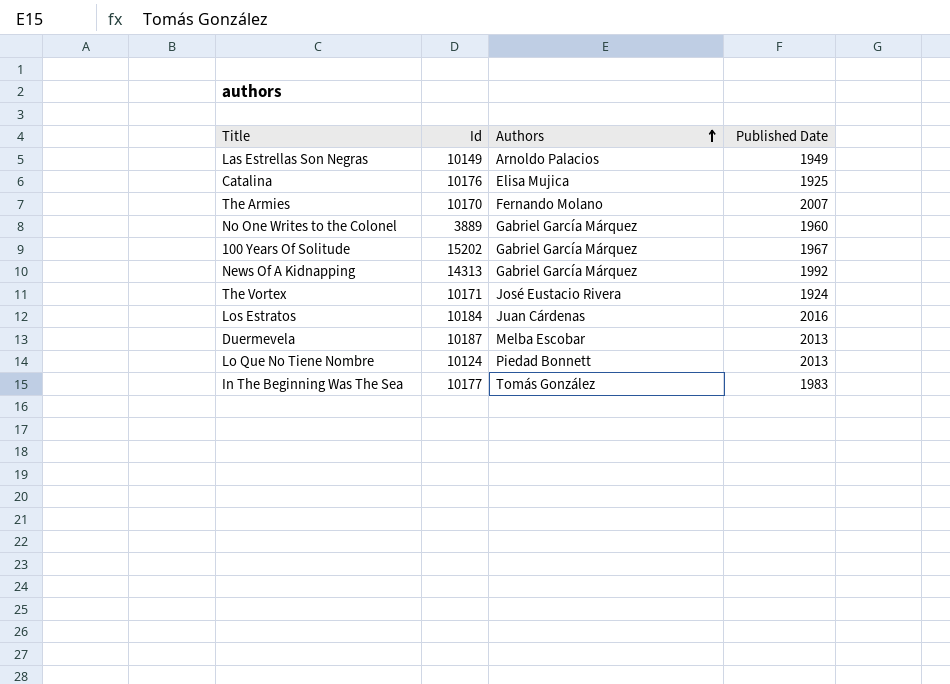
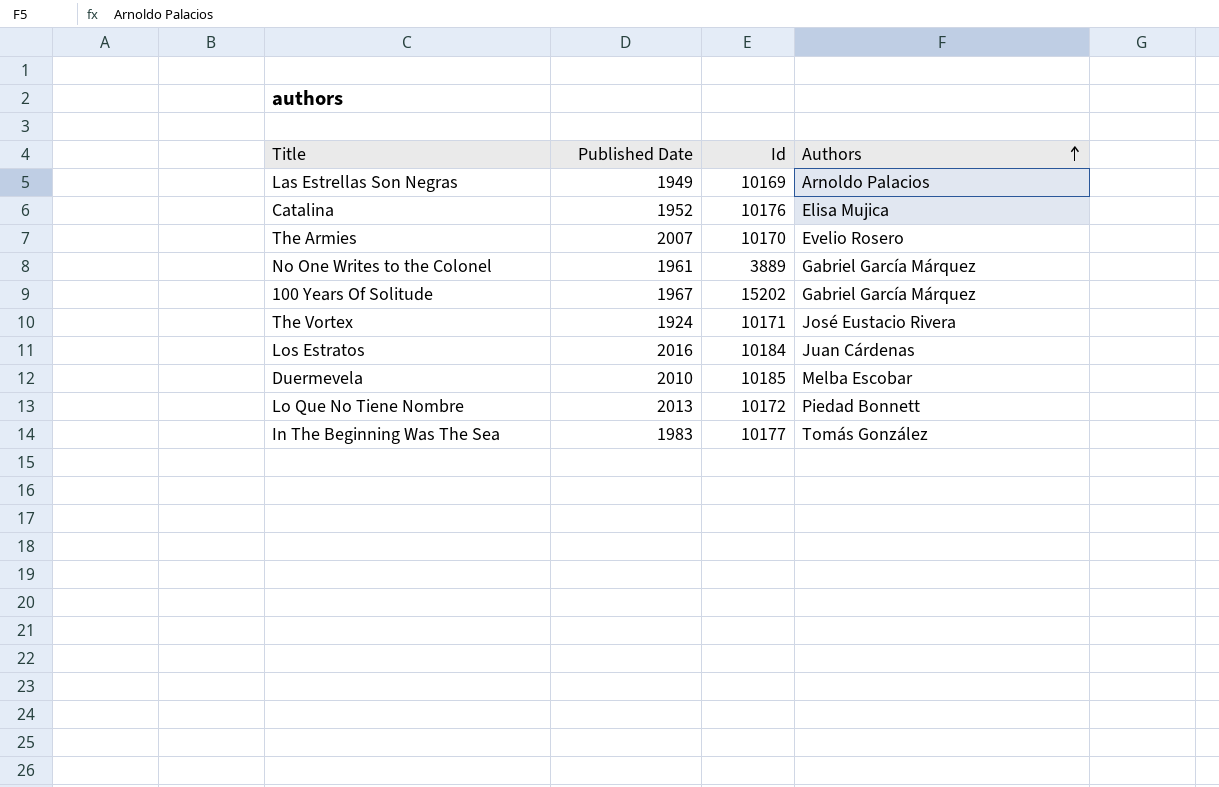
column Published Date | position: 4 -> 2
row News Of A Kidnapping: 14313 | Gabriel García Márquez | 1992 -> none
Las Estrellas Son Negras | Id: 10149 -> 10169
Catalina | Published Date: 1925 -> 1952
The Armies | Authors: Fernando Molano -> Evelio Rosero
No One Writes to the Colonel | Published Date: 1960 -> 1961
Duermevela | Published Date: 2013 -> 2010
Duermevela | Id: 10187 -> 10185
Lo Que No Tiene Nombre | Id: 10124 -> 10172

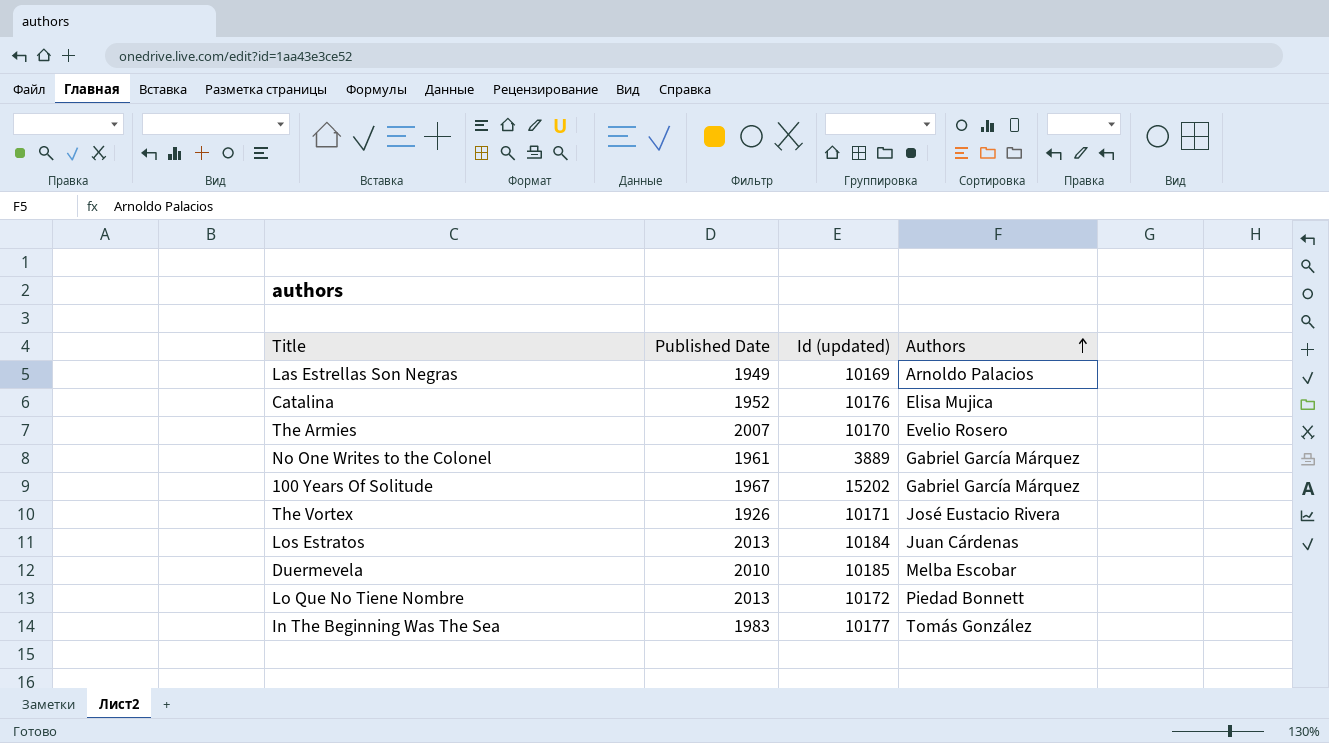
column name: Id -> Id (updated)
The Vortex | Published Date: 1924 -> 1926
Los Estratos | Published Date: 2016 -> 2013

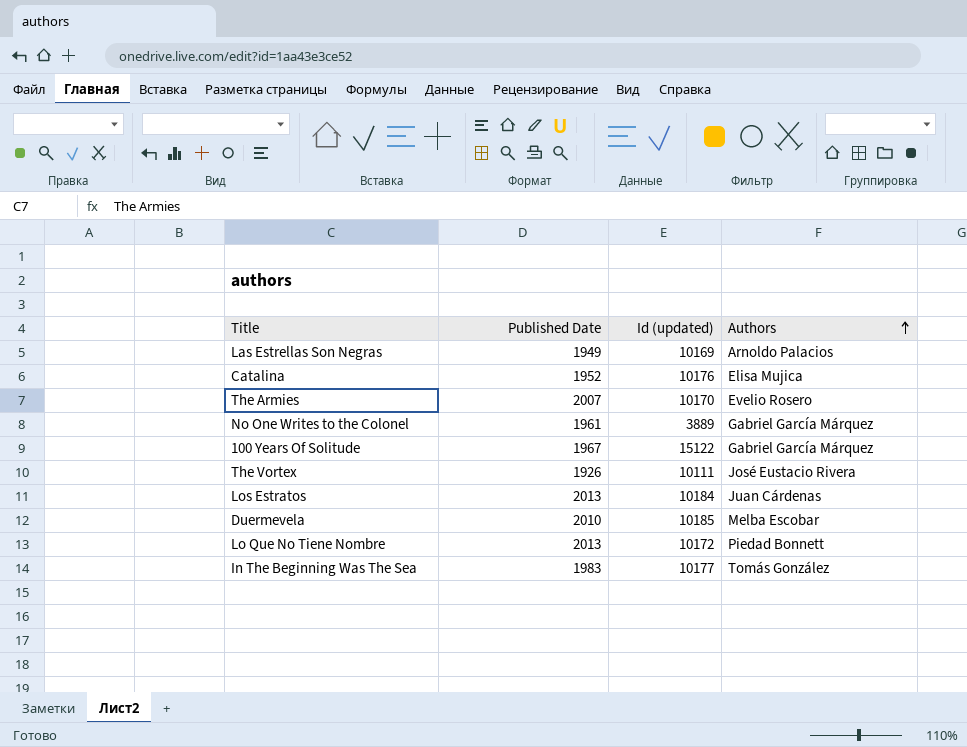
100 Years Of Solitude | Id (updated): 15202 -> 15122
The Vortex | Id (updated): 10171 -> 10111

